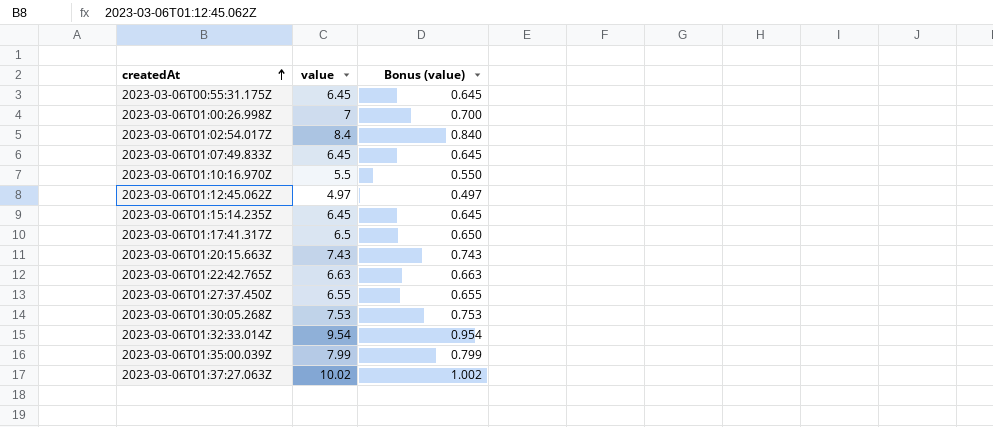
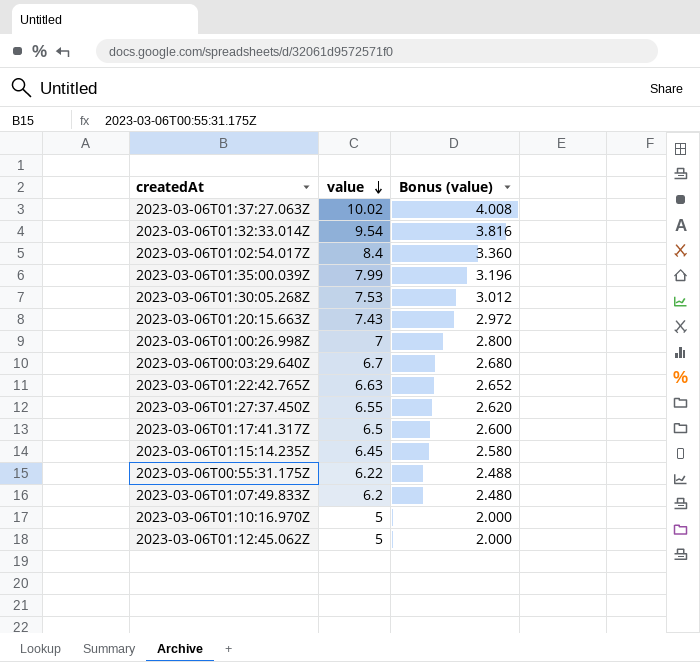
row order: createdAt ascending -> value descending
column Bonus (value) | formula: [value] * 0.1 -> [value] * 0.4
row 2023-03-06T00:03:29.640Z: none -> 6.7 | 2.680
2023-03-06T00:55:31.175Z | value: 6.45 -> 6.22
2023-03-06T01:07:49.833Z | value: 6.45 -> 6.2
2023-03-06T01:10:16.970Z | value: 5.5 -> 5
2023-03-06T01:12:45.062Z | value: 4.97 -> 5

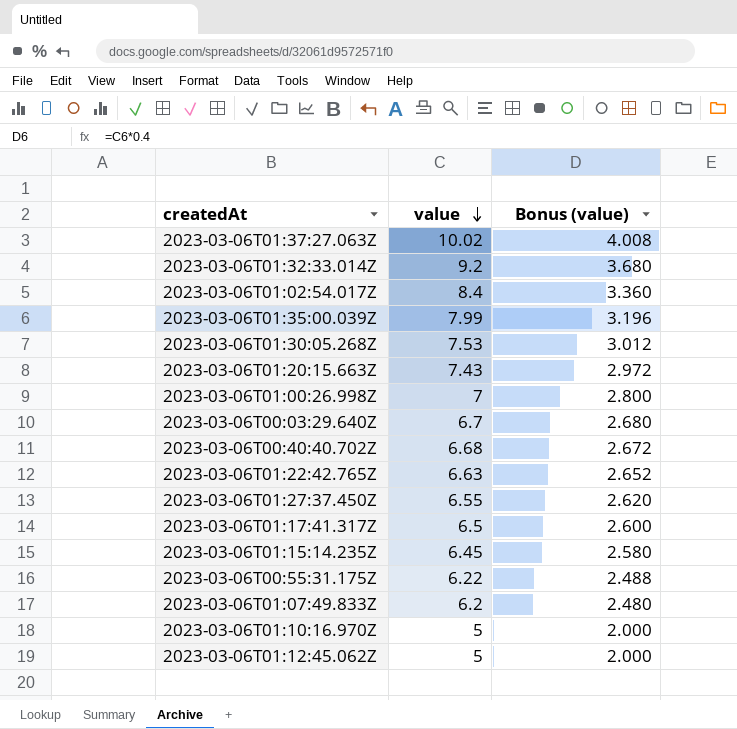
2023-03-06T01:32:33.014Z | value: 9.54 -> 9.2
2023-03-06T01:32:33.014Z | Bonus (value): 3.816 -> 3.680
row 2023-03-06T00:40:40.702Z: none -> 6.68 | 2.672

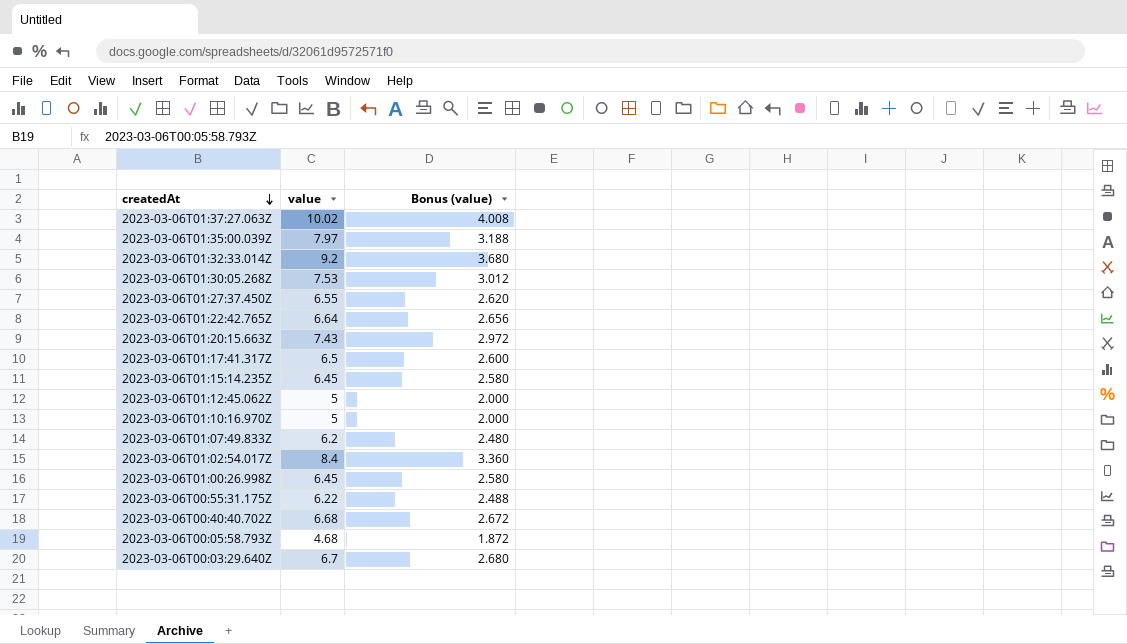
row order: value descending -> createdAt descending
2023-03-06T01:35:00.039Z | value: 7.99 -> 7.97
2023-03-06T01:35:00.039Z | Bonus (value): 3.196 -> 3.188
2023-03-06T01:22:42.765Z | value: 6.63 -> 6.64
2023-03-06T01:22:42.765Z | Bonus (value): 2.652 -> 2.656
2023-03-06T01:00:26.998Z | value: 7 -> 6.45
2023-03-06T01:00:26.998Z | Bonus (value): 2.800 -> 2.580
row 2023-03-06T00:05:58.793Z: none -> 4.68 | 1.872

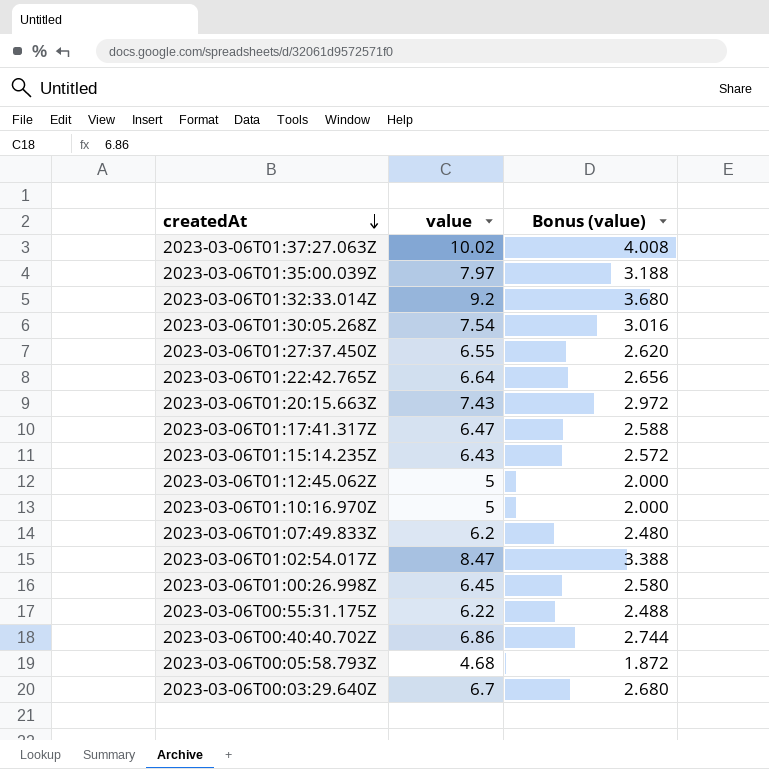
2023-03-06T01:30:05.268Z | value: 7.53 -> 7.54
2023-03-06T01:30:05.268Z | Bonus (value): 3.012 -> 3.016
2023-03-06T01:17:41.317Z | value: 6.5 -> 6.47
2023-03-06T01:17:41.317Z | Bonus (value): 2.600 -> 2.588
2023-03-06T01:15:14.235Z | value: 6.45 -> 6.43
2023-03-06T01:15:14.235Z | Bonus (value): 2.580 -> 2.572
2023-03-06T01:02:54.017Z | value: 8.4 -> 8.47
2023-03-06T01:02:54.017Z | Bonus (value): 3.360 -> 3.388
2023-03-06T00:40:40.702Z | value: 6.68 -> 6.86
2023-03-06T00:40:40.702Z | Bonus (value): 2.672 -> 2.744

